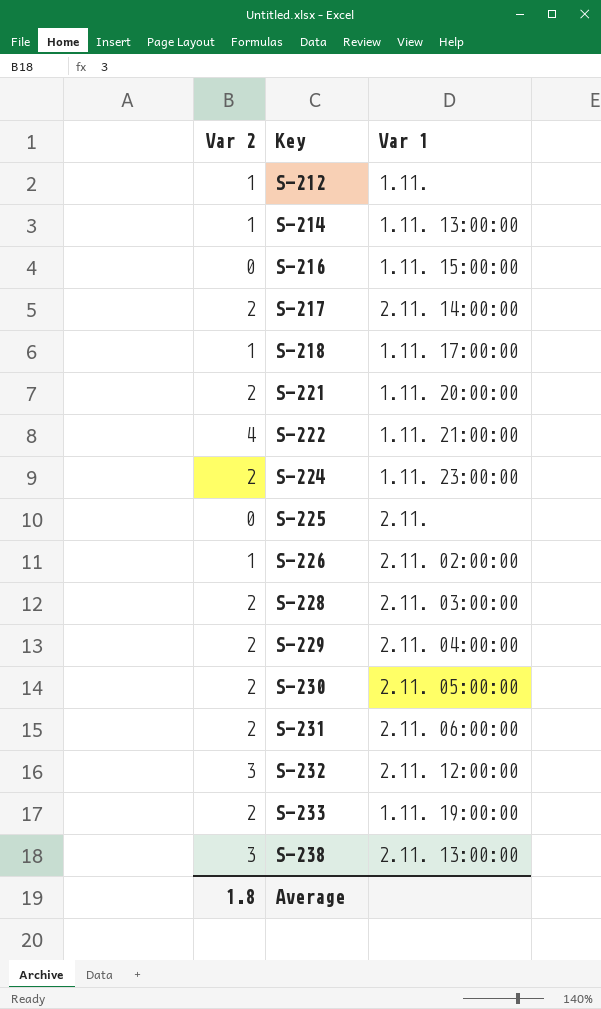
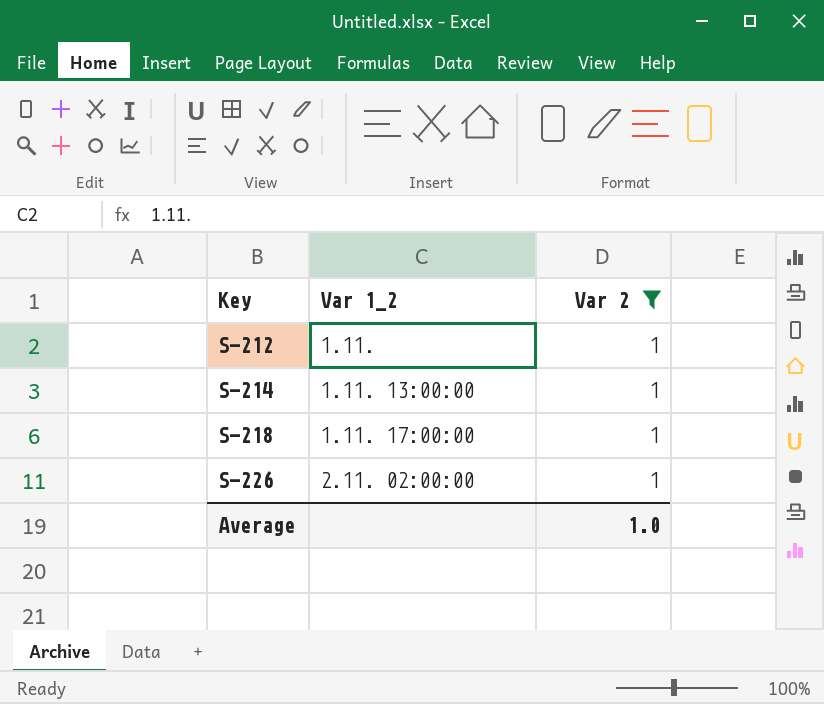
filter: none -> Var 2 = 1
column name: Var 1 -> Var 1_2
column Var 2 | position: 1 -> 3
Average | Var 2: 1.8 -> 1.0

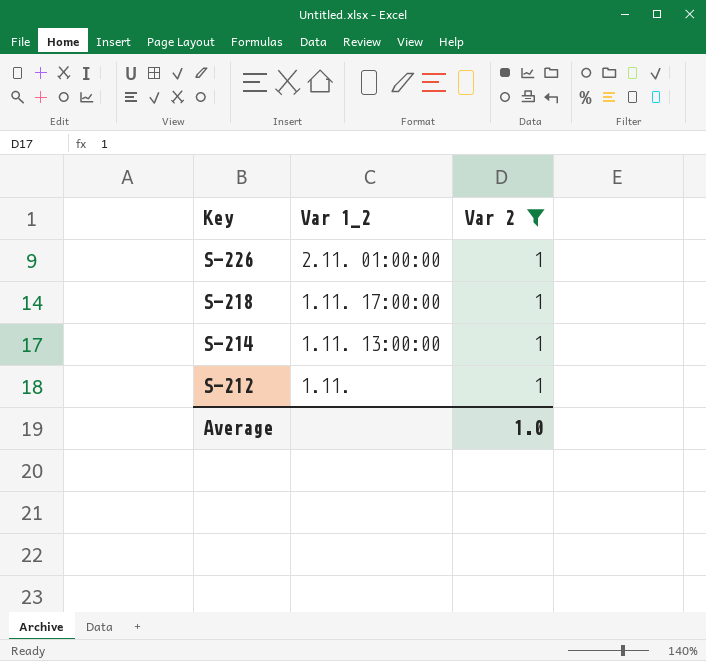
row order: Key ascending -> Key descending
S-226 | Var 1_2: 2.11. 02:00:00 -> 2.11. 01:00:00

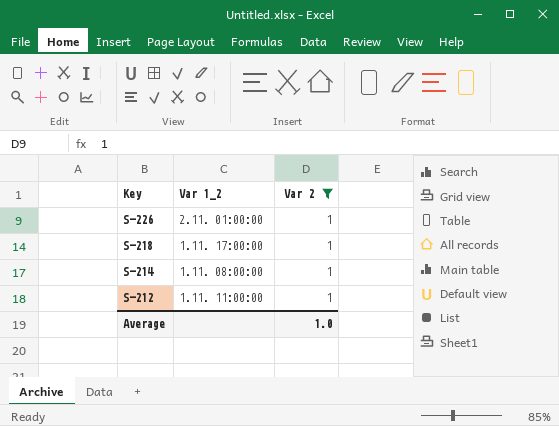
S-214 | Var 1_2: 1.11. 13:00:00 -> 1.11. 08:00:00
S-212 | Var 1_2: 1.11. -> 1.11. 11:00:00

